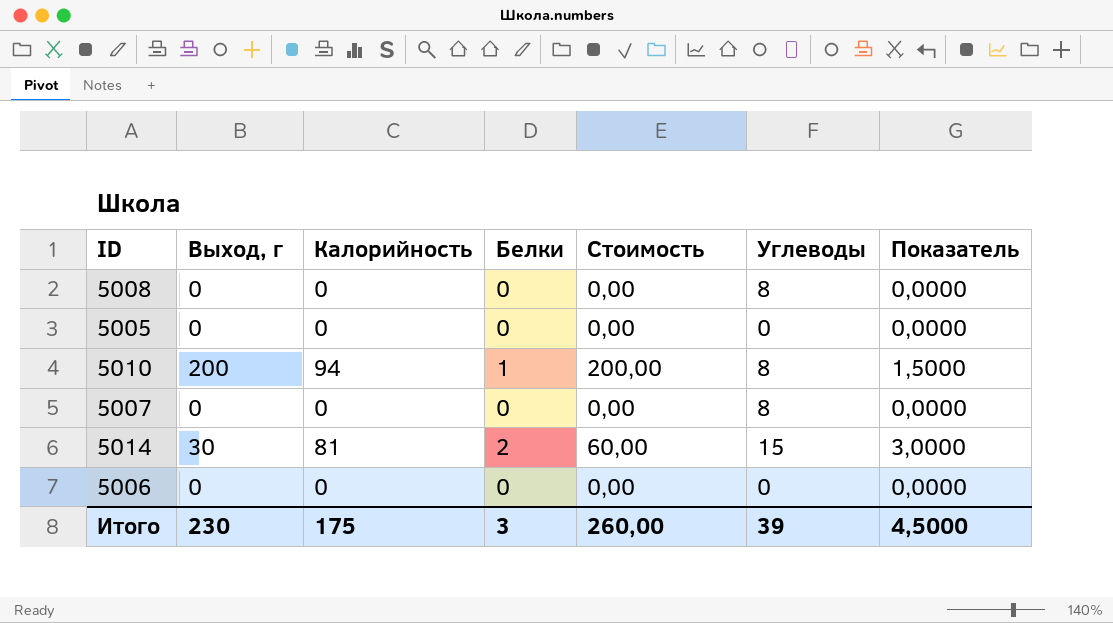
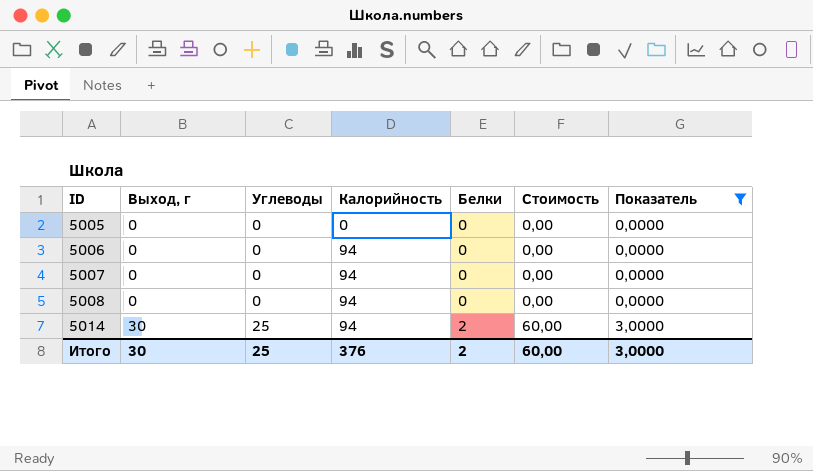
filter: none -> Показатель != 1,5000
row order: none -> ID ascending
column Углеводы | position: 6 -> 3
5006 | Калорийность: 0 -> 94
5007 | Углеводы: 8 -> 0
5007 | Калорийность: 0 -> 94
5008 | Углеводы: 8 -> 0
5008 | Калорийность: 0 -> 94
5014 | Углеводы: 15 -> 25
5014 | Калорийность: 81 -> 94
Итого | Выход, г: 230 -> 30
Итого | Углеводы: 39 -> 25
Итого | Калорийность: 175 -> 376
Итого | Белки: 3 -> 2
Итого | Стоимость: 260,00 -> 60,00
Итого | Показатель: 4,5000 -> 3,0000

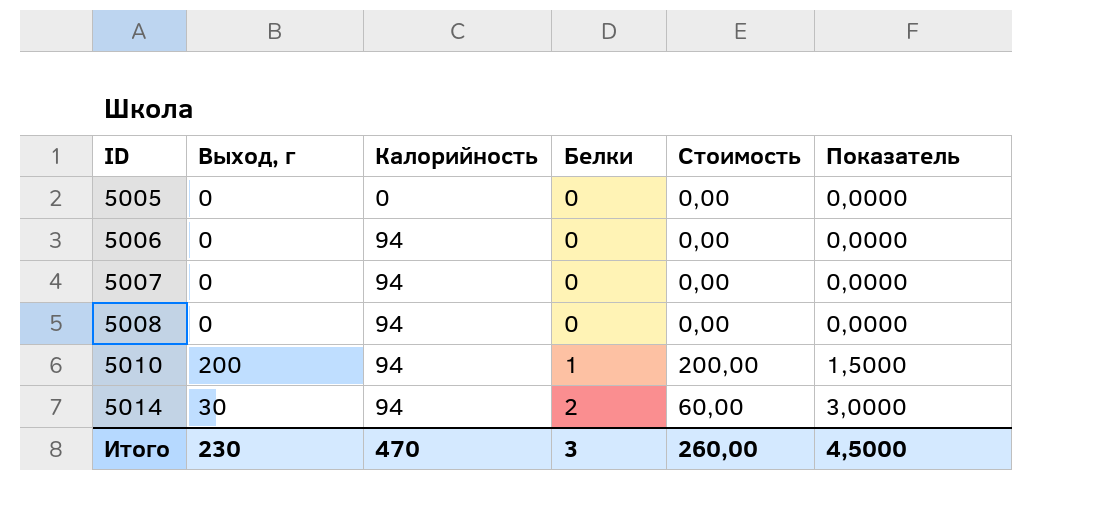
filter: Показатель != 1,5000 -> none
column Углеводы | position: 3 -> none
Итого | Выход, г: 30 -> 230
Итого | Калорийность: 376 -> 470
Итого | Белки: 2 -> 3
Итого | Стоимость: 60,00 -> 260,00
Итого | Показатель: 3,0000 -> 4,5000

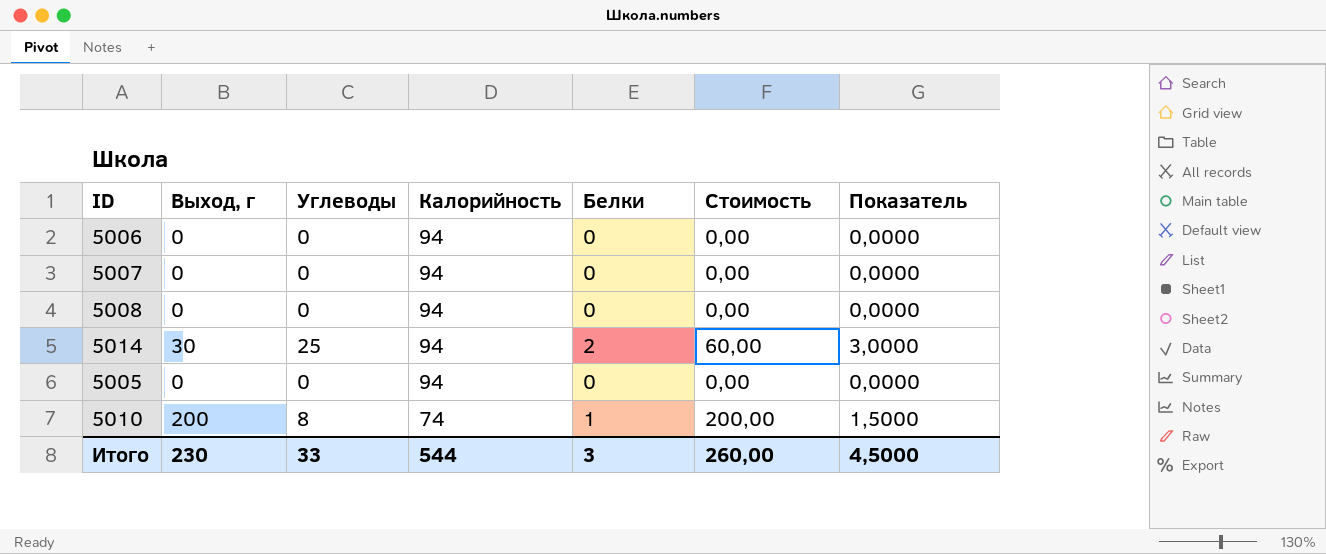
row order: ID ascending -> Калорийность descending
column Углеводы | position: none -> 3
5005 | Калорийность: 0 -> 94
5010 | Калорийность: 94 -> 74
Итого | Калорийность: 470 -> 544

